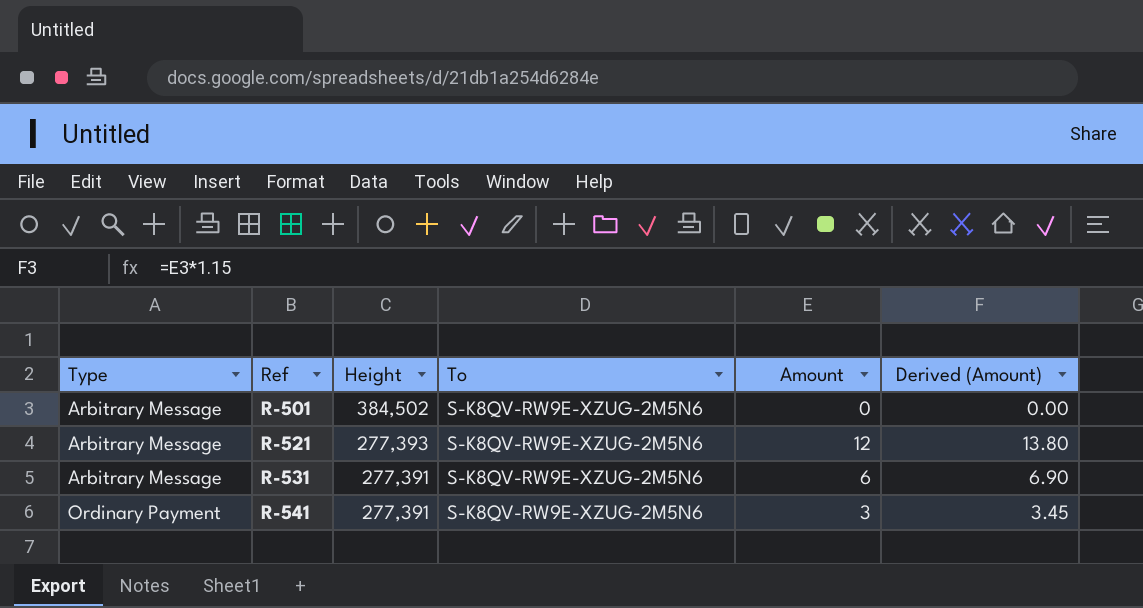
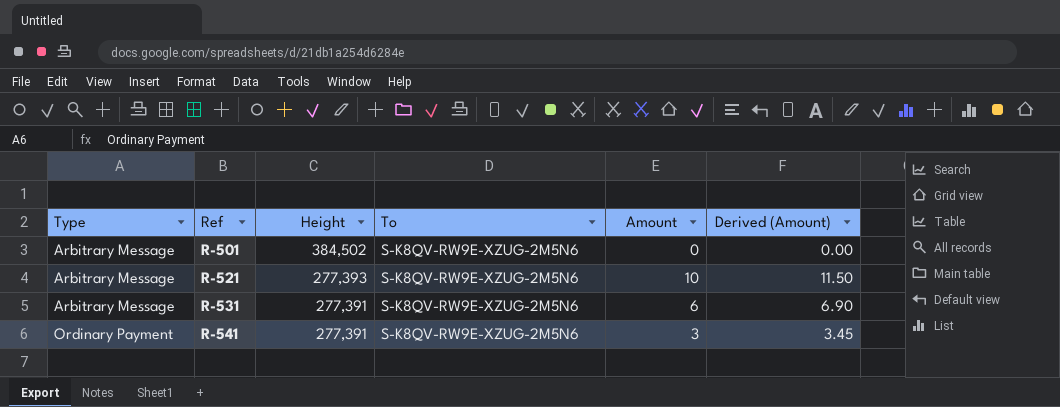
R-521 | Amount: 12 -> 10
R-521 | Derived (Amount): 13.80 -> 11.50

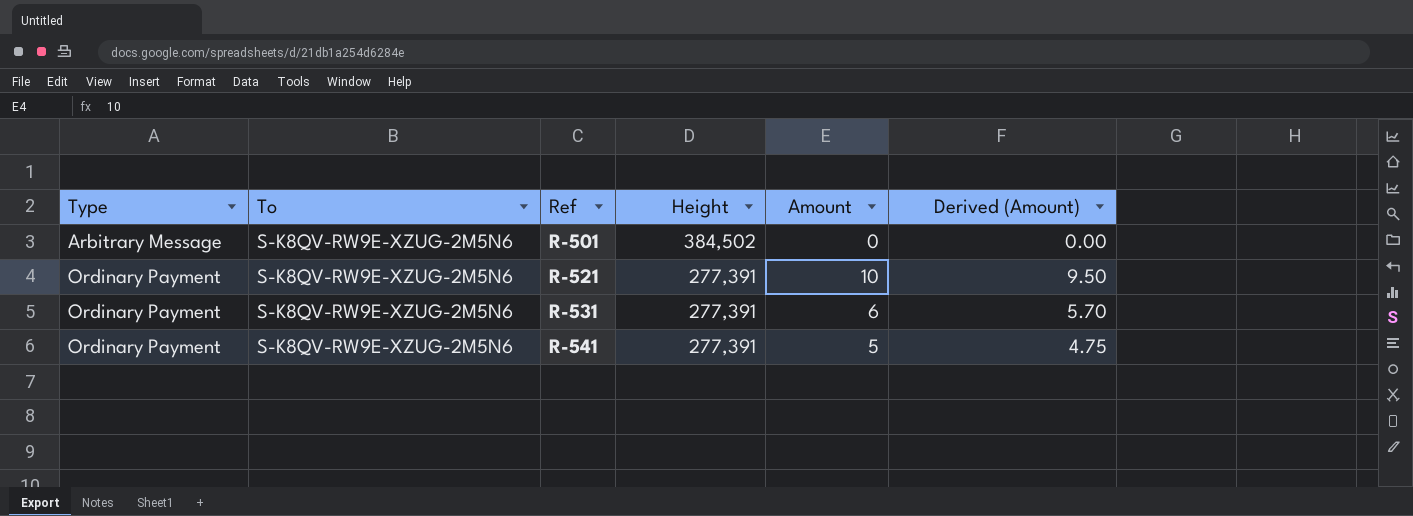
column To | position: 4 -> 2
column Derived (Amount) | formula: [Amount] * 1.15 -> [Amount] * 0.95
R-521 | Type: Arbitrary Message -> Ordinary Payment
R-521 | Height: 277,393 -> 277,391
R-531 | Type: Arbitrary Message -> Ordinary Payment
R-541 | Amount: 3 -> 5

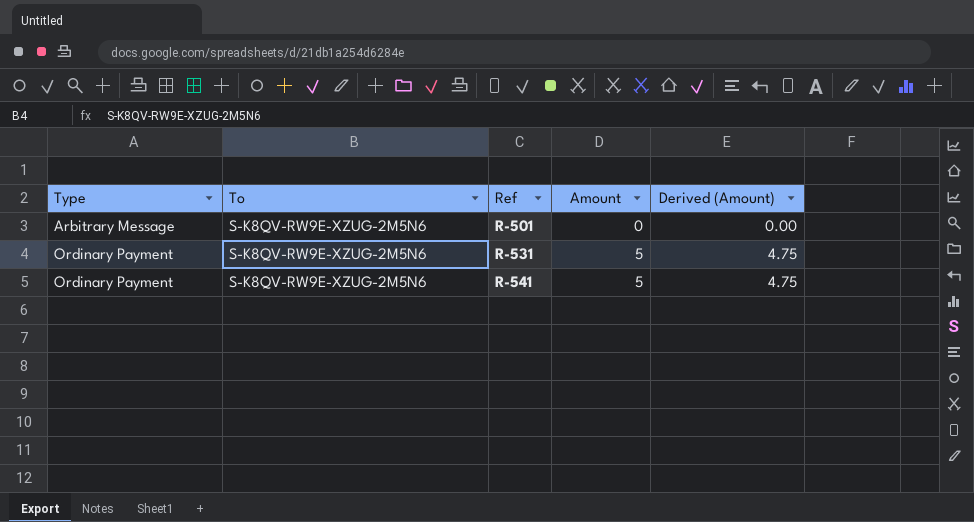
column Height | position: 4 -> none
row R-521: Ordinary Payment | S-K8QV-RW9E-XZUG-2M5N6 | 277,391 | 10 | 9.50 -> none
R-531 | Amount: 6 -> 5
R-531 | Derived (Amount): 5.70 -> 4.75

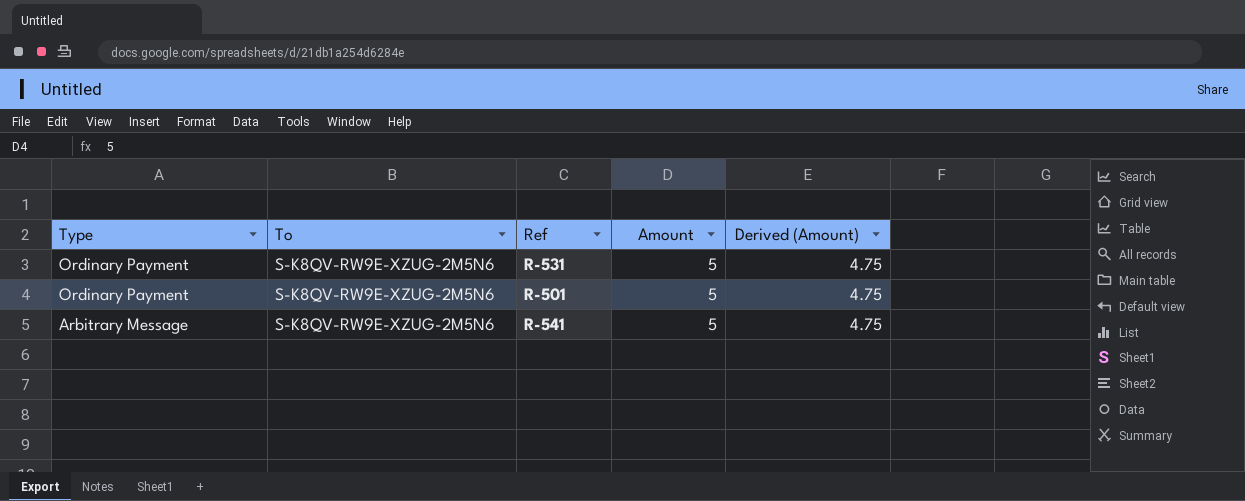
row order: Type ascending -> Type descending
R-501 | Type: Arbitrary Message -> Ordinary Payment
R-501 | Amount: 0 -> 5
R-501 | Derived (Amount): 0.00 -> 4.75
R-541 | Type: Ordinary Payment -> Arbitrary Message

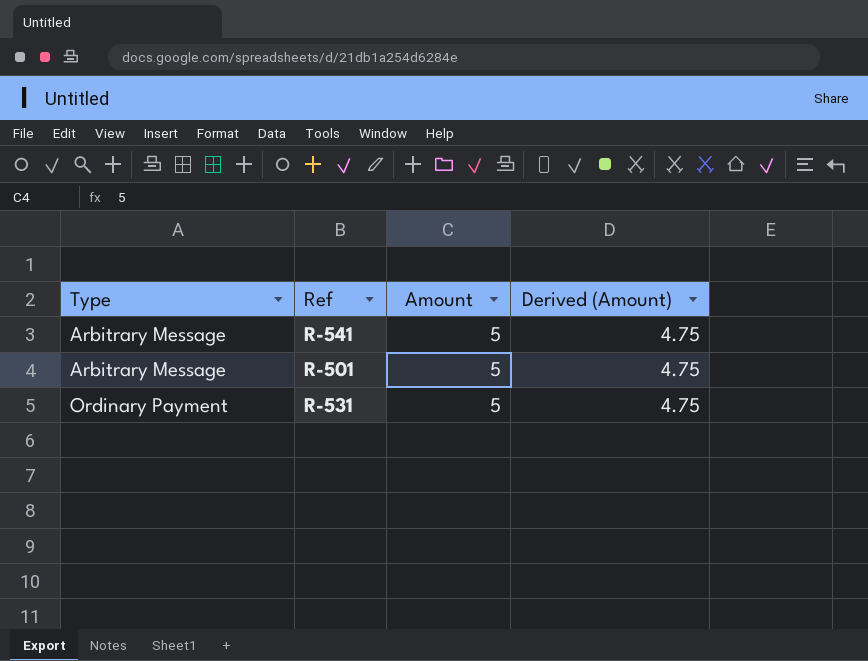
row order: Type descending -> Type ascending
column To | position: 2 -> none
R-501 | Type: Ordinary Payment -> Arbitrary Message

